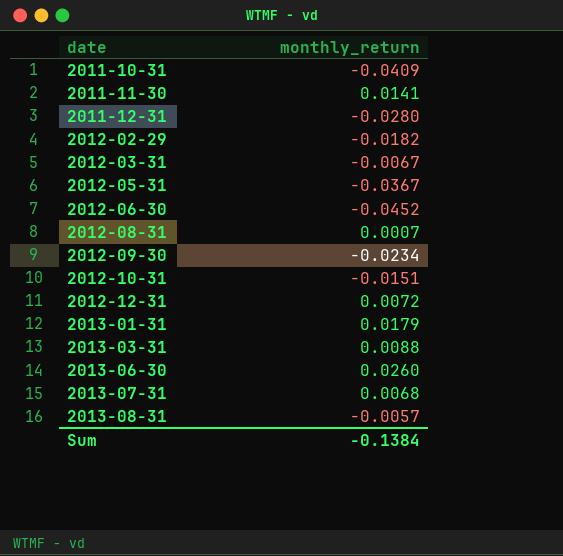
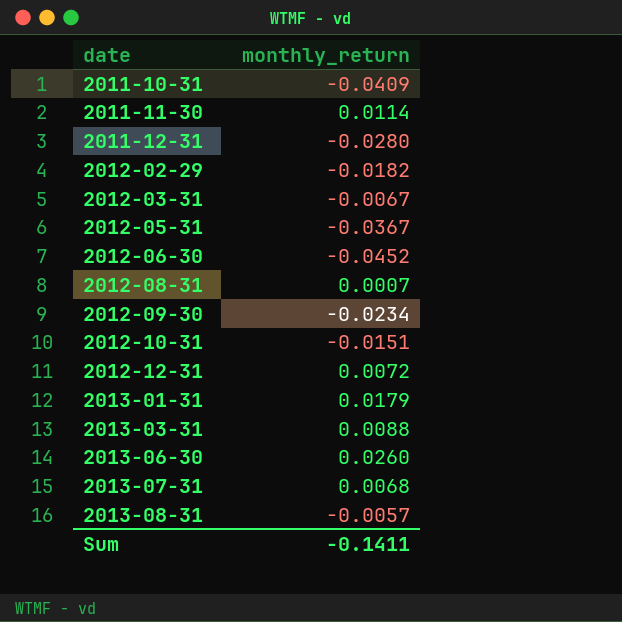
2011-11-30 | monthly_return: 0.0141 -> 0.0114
Sum | monthly_return: -0.1384 -> -0.1411

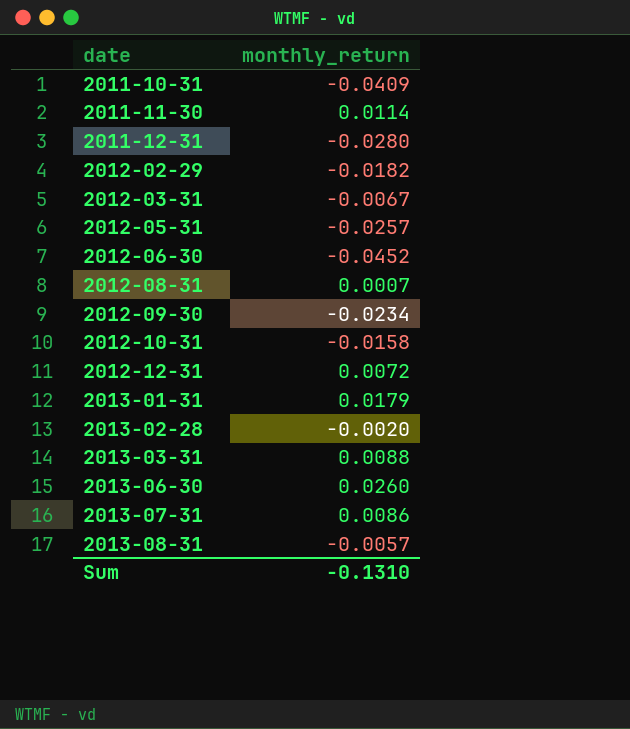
2012-05-31 | monthly_return: -0.0367 -> -0.0257
2012-10-31 | monthly_return: -0.0151 -> -0.0158
row 2013-02-28: none -> -0.0020
2013-07-31 | monthly_return: 0.0068 -> 0.0086
Sum | monthly_return: -0.1411 -> -0.1310

